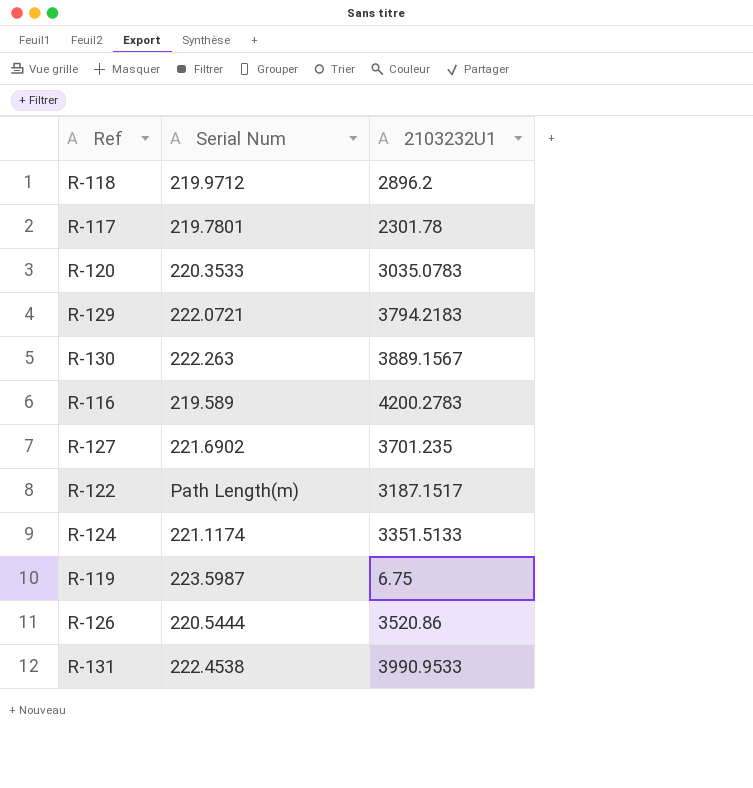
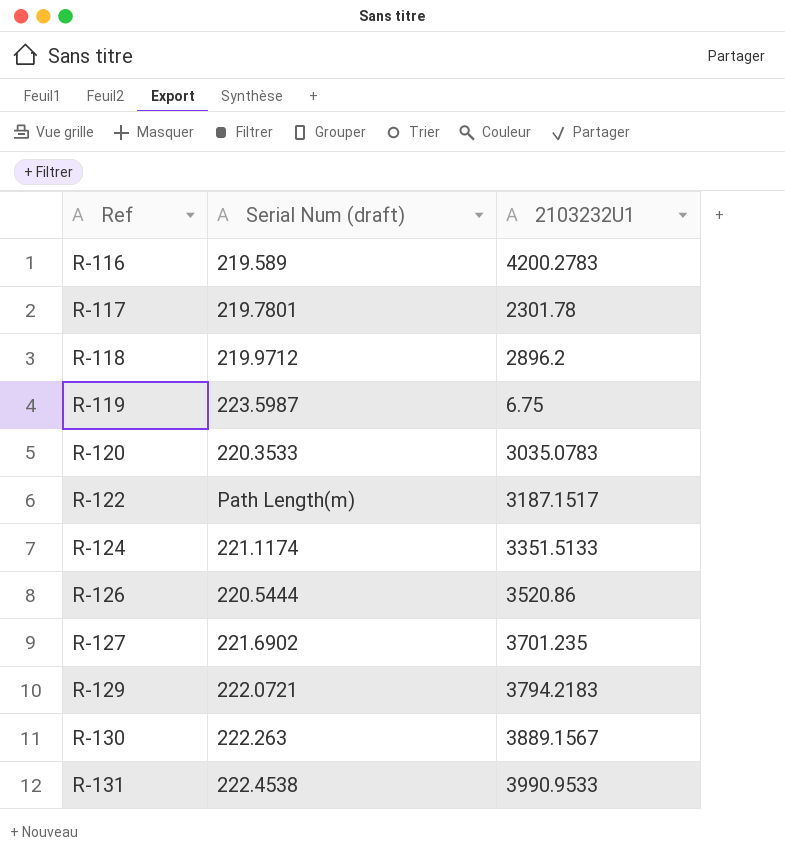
row order: none -> Ref ascending
column name: Serial Num -> Serial Num (draft)

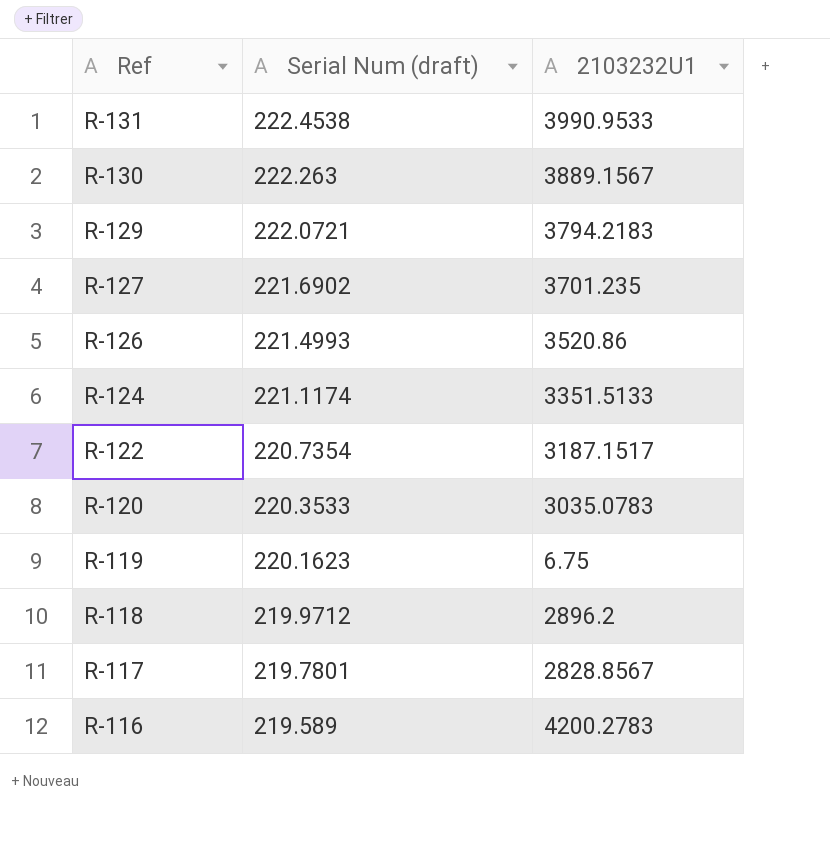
row order: Ref ascending -> Ref descending
R-126 | Serial Num (draft): 220.5444 -> 221.4993
R-122 | Serial Num (draft): Path Length(m) -> 220.7354
R-119 | Serial Num (draft): 223.5987 -> 220.1623
R-117 | 2103232U1: 2301.78 -> 2828.8567

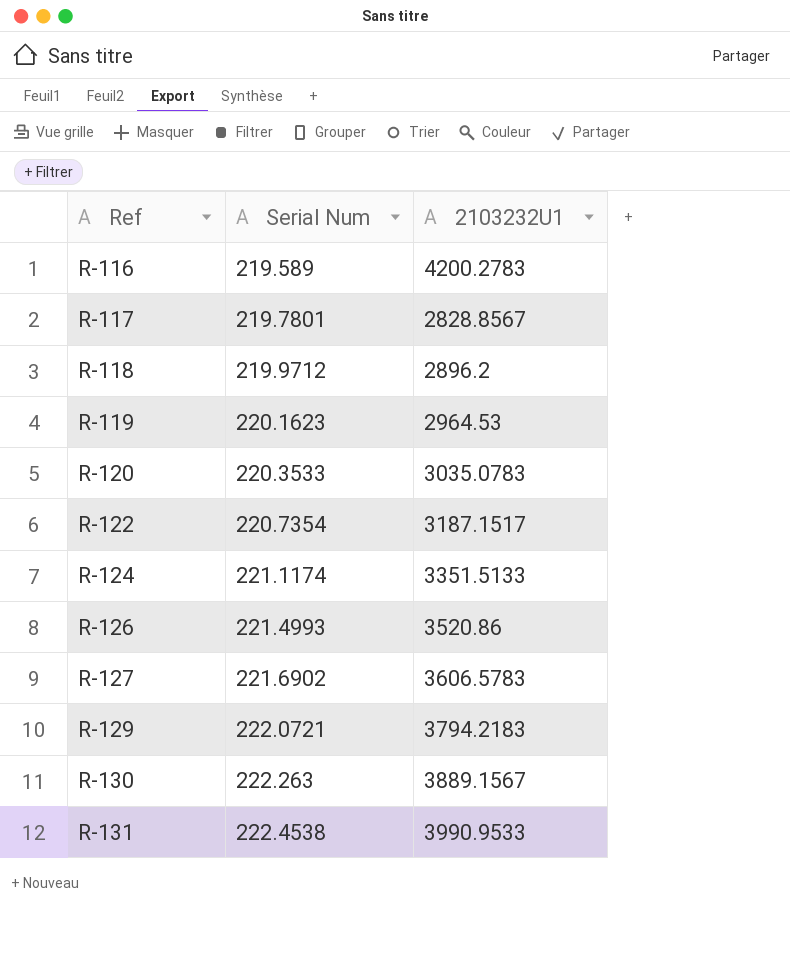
row order: Ref descending -> Ref ascending
column name: Serial Num (draft) -> Serial Num
R-119 | 2103232U1: 6.75 -> 2964.53
R-127 | 2103232U1: 3701.235 -> 3606.5783

